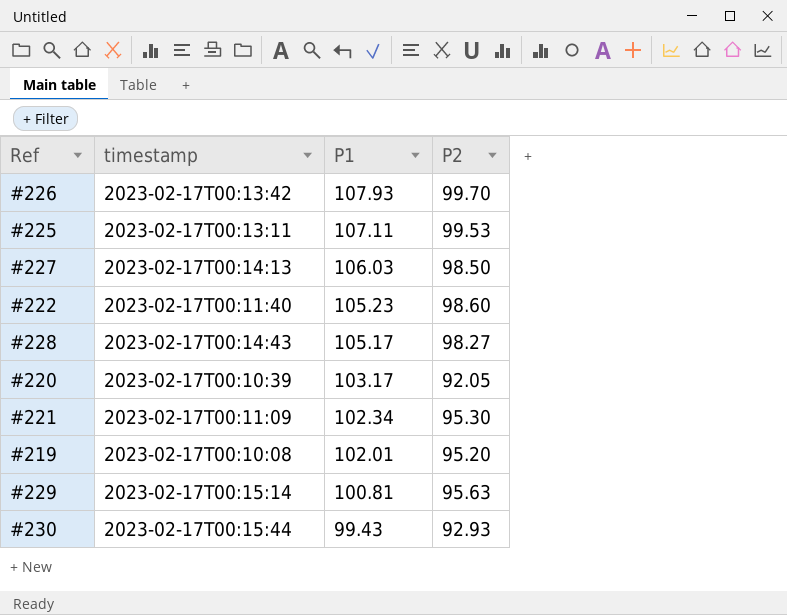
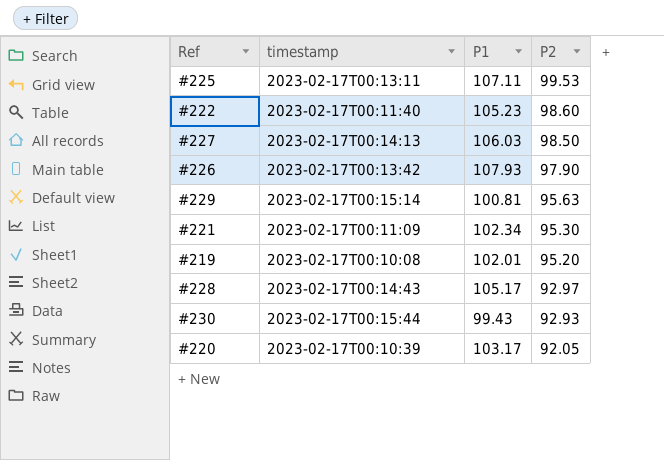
row order: P1 descending -> P2 descending
#226 | P2: 99.70 -> 97.90
#228 | P2: 98.27 -> 92.97

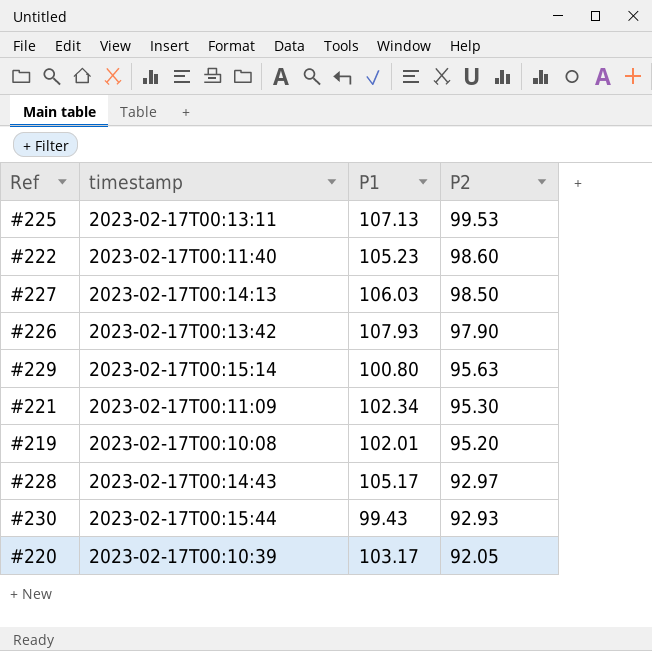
#225 | P1: 107.11 -> 107.13
#229 | P1: 100.81 -> 100.80

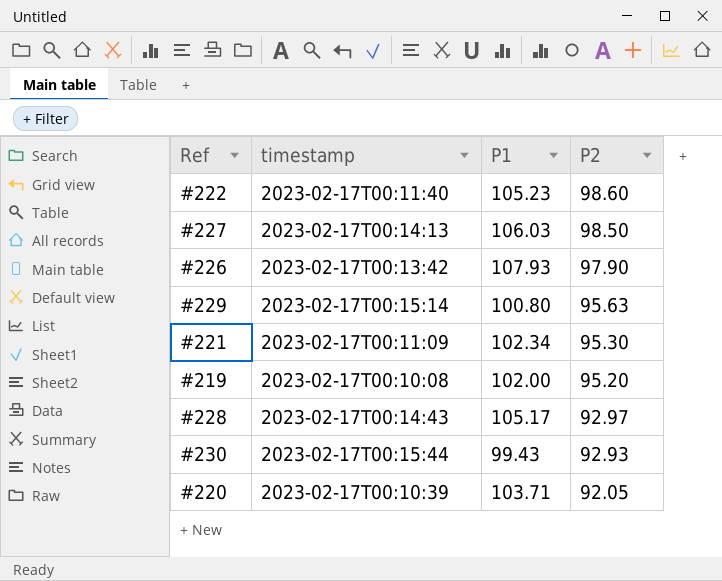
row #225: 2023-02-17T00:13:11 | 107.13 | 99.53 -> none
#219 | P1: 102.01 -> 102.00
#220 | P1: 103.17 -> 103.71

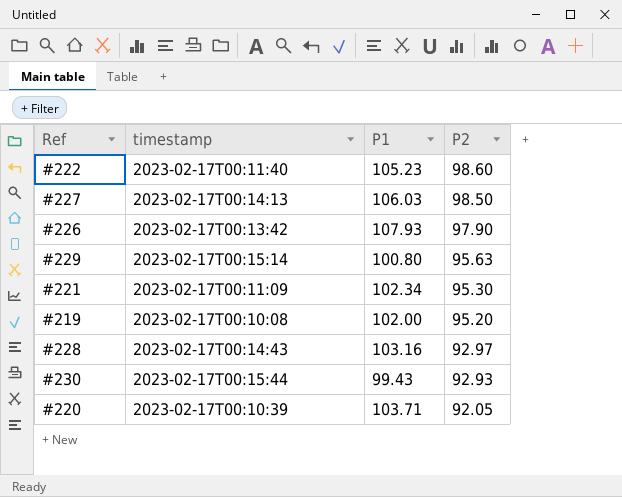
#228 | P1: 105.17 -> 103.16

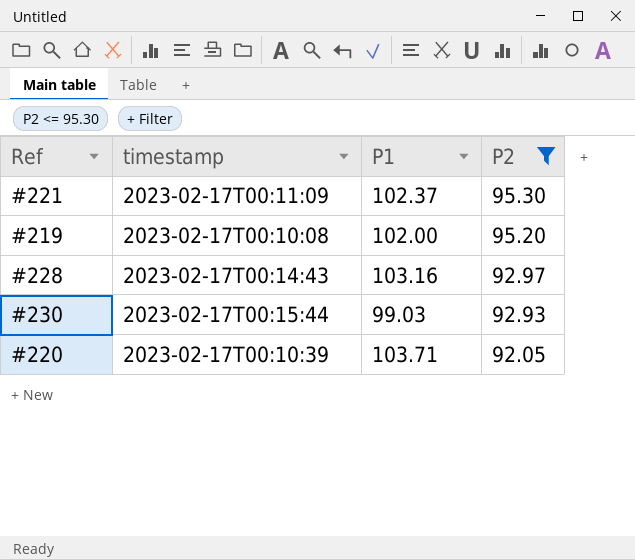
filter: none -> P2 <= 95.30
#221 | P1: 102.34 -> 102.37
#230 | P1: 99.43 -> 99.03

